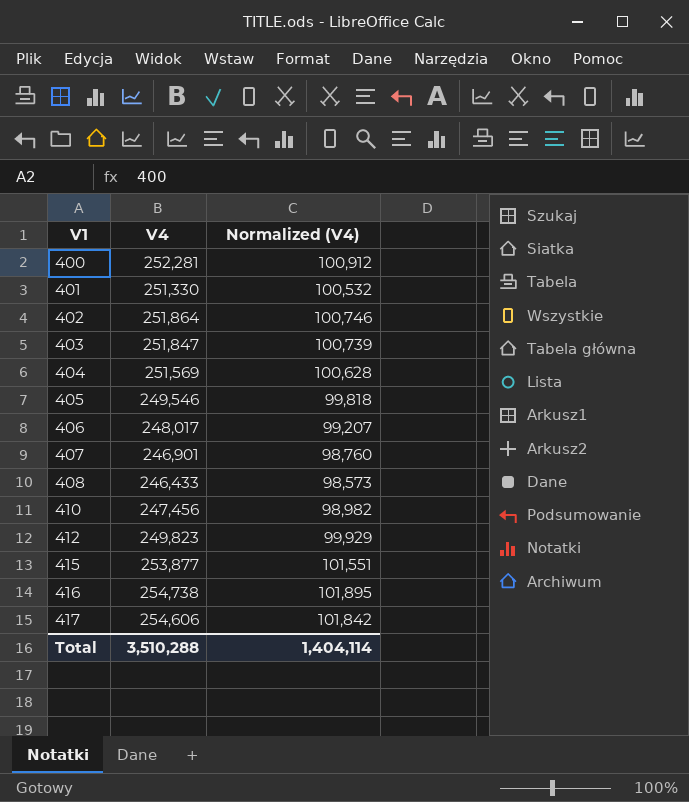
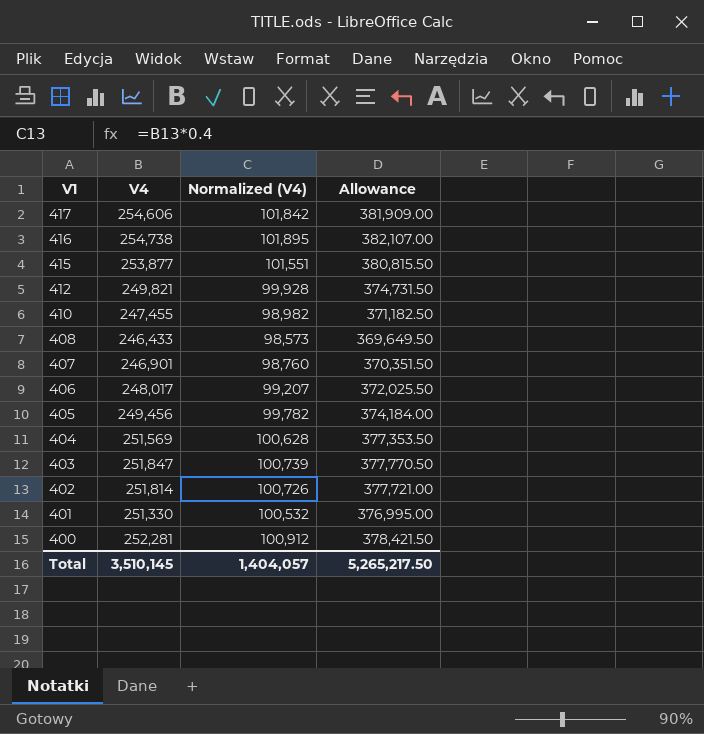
row order: V1 ascending -> V1 descending
column Allowance | formula: none -> [V4] * 1.5
412 | V4: 249,823 -> 249,821
412 | Normalized (V4): 99,929 -> 99,928
410 | V4: 247,456 -> 247,455
405 | V4: 249,546 -> 249,456
405 | Normalized (V4): 99,818 -> 99,782
402 | V4: 251,864 -> 251,814
402 | Normalized (V4): 100,746 -> 100,726
Total | V4: 3,510,288 -> 3,510,145
Total | Normalized (V4): 1,404,114 -> 1,404,057

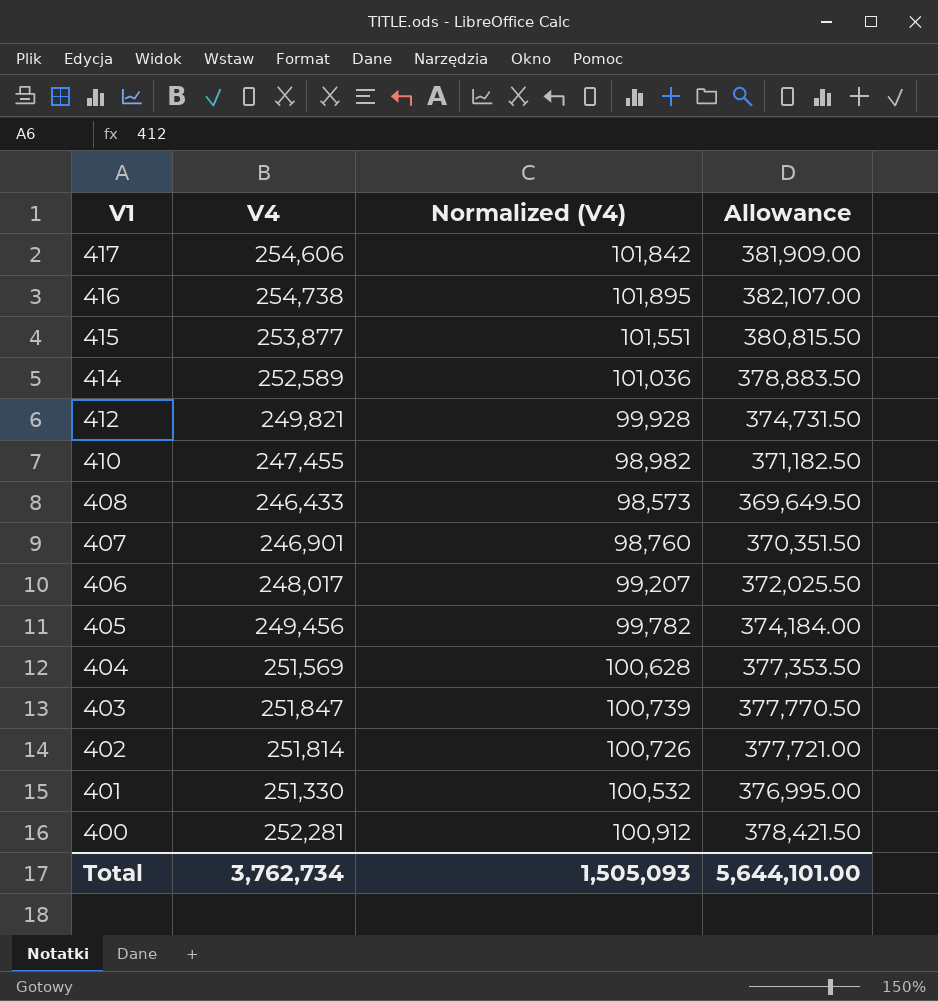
row 414: none -> 252,589 | 101,036 | 378,883.50
Total | V4: 3,510,145 -> 3,762,734
Total | Normalized (V4): 1,404,057 -> 1,505,093
Total | Allowance: 5,265,217.50 -> 5,644,101.00

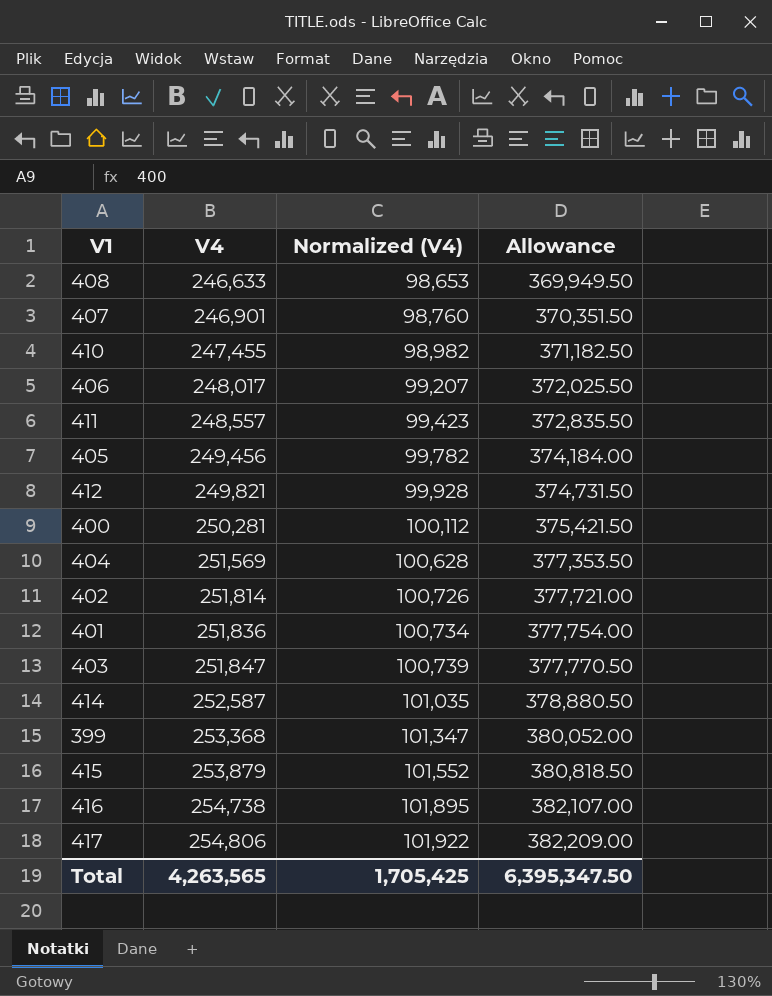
row order: V1 descending -> V4 ascending
408 | V4: 246,433 -> 246,633
408 | Normalized (V4): 98,573 -> 98,653
408 | Allowance: 369,649.50 -> 369,949.50
row 411: none -> 248,557 | 99,423 | 372,835.50
400 | V4: 252,281 -> 250,281
400 | Normalized (V4): 100,912 -> 100,112
400 | Allowance: 378,421.50 -> 375,421.50
401 | V4: 251,330 -> 251,836
401 | Normalized (V4): 100,532 -> 100,734
401 | Allowance: 376,995.00 -> 377,754.00
414 | V4: 252,589 -> 252,587
414 | Normalized (V4): 101,036 -> 101,035
414 | Allowance: 378,883.50 -> 378,880.50
row 399: none -> 253,368 | 101,347 | 380,052.00
415 | V4: 253,877 -> 253,879
415 | Normalized (V4): 101,551 -> 101,552
415 | Allowance: 380,815.50 -> 380,818.50
417 | V4: 254,606 -> 254,806
417 | Normalized (V4): 101,842 -> 101,922
417 | Allowance: 381,909.00 -> 382,209.00
Total | V4: 3,762,734 -> 4,263,565
Total | Normalized (V4): 1,505,093 -> 1,705,425
Total | Allowance: 5,644,101.00 -> 6,395,347.50

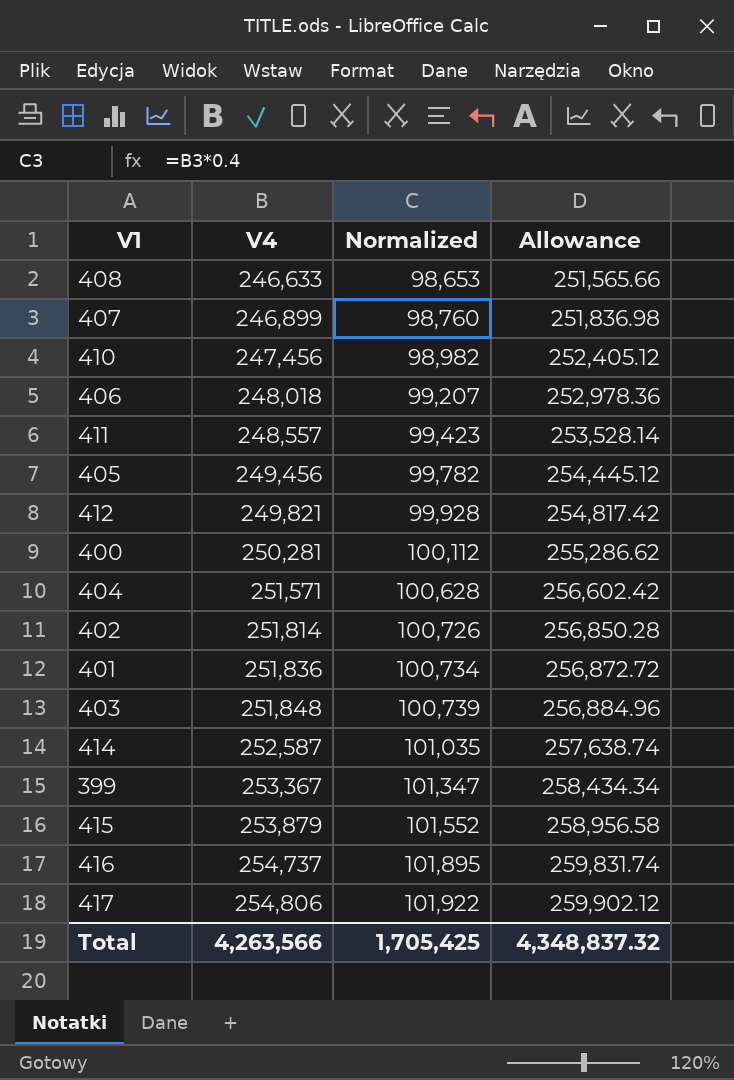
column name: Normalized (V4) -> Normalized
column Allowance | formula: [V4] * 1.5 -> [V4] * 1.02
407 | V4: 246,901 -> 246,899
410 | V4: 247,455 -> 247,456
406 | V4: 248,017 -> 248,018
404 | V4: 251,569 -> 251,571
403 | V4: 251,847 -> 251,848
399 | V4: 253,368 -> 253,367
416 | V4: 254,738 -> 254,737
Total | V4: 4,263,565 -> 4,263,566
Total | Allowance: 6,395,347.50 -> 4,348,837.32

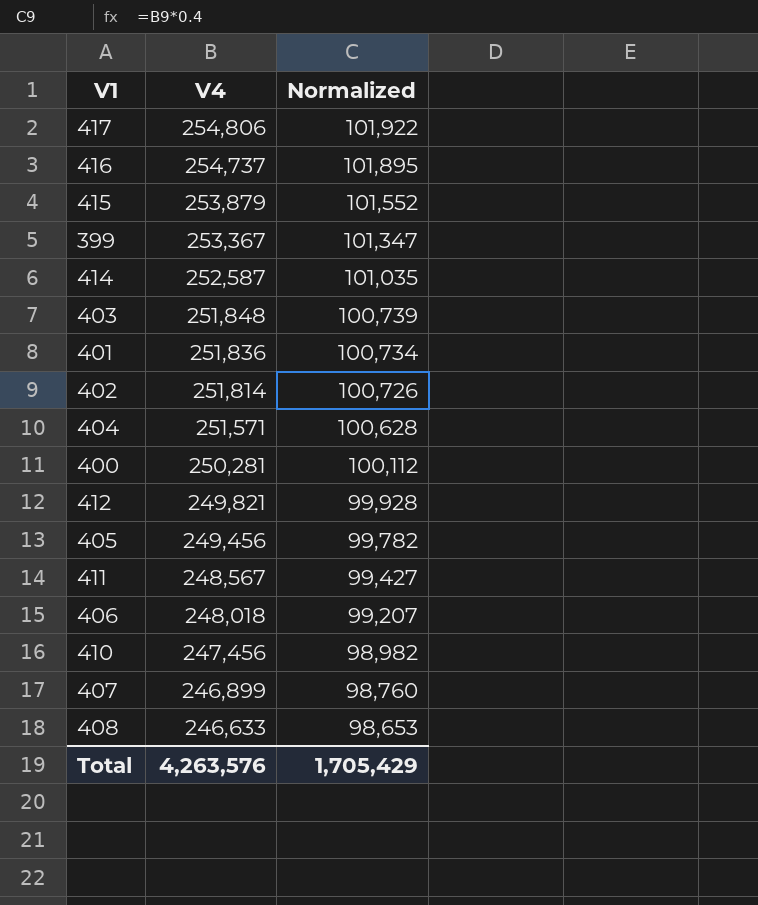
row order: V4 ascending -> V4 descending
column Allowance | formula: [V4] * 1.02 -> none
411 | V4: 248,557 -> 248,567
411 | Normalized: 99,423 -> 99,427
Total | V4: 4,263,566 -> 4,263,576
Total | Normalized: 1,705,425 -> 1,705,429

